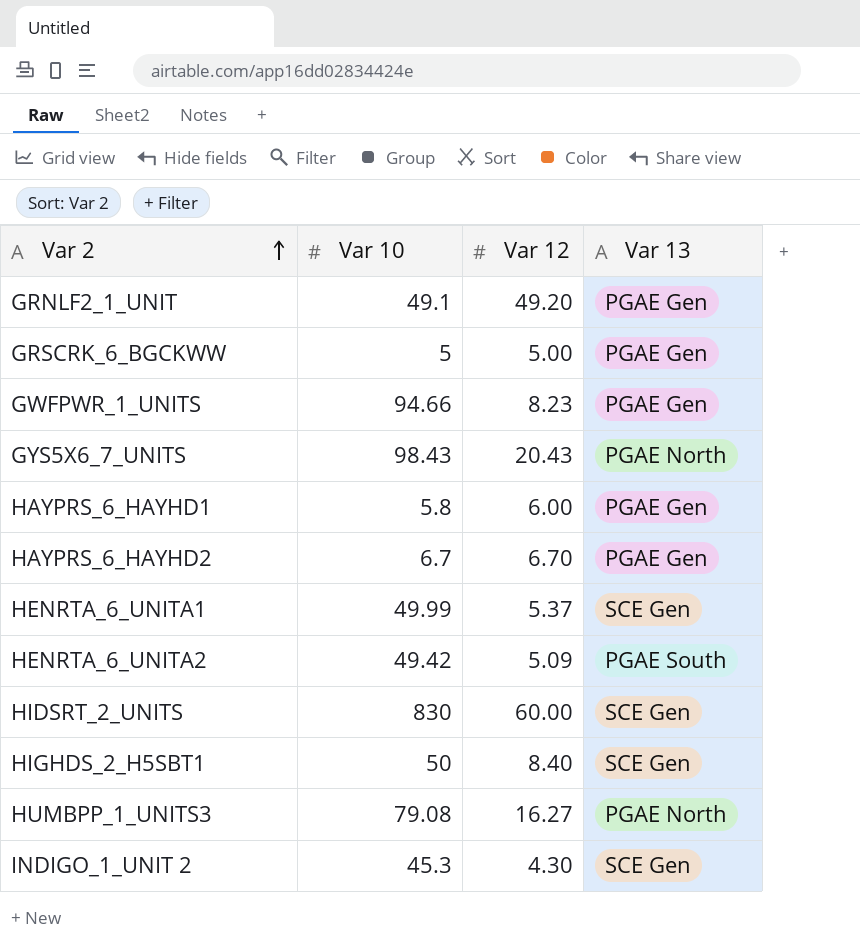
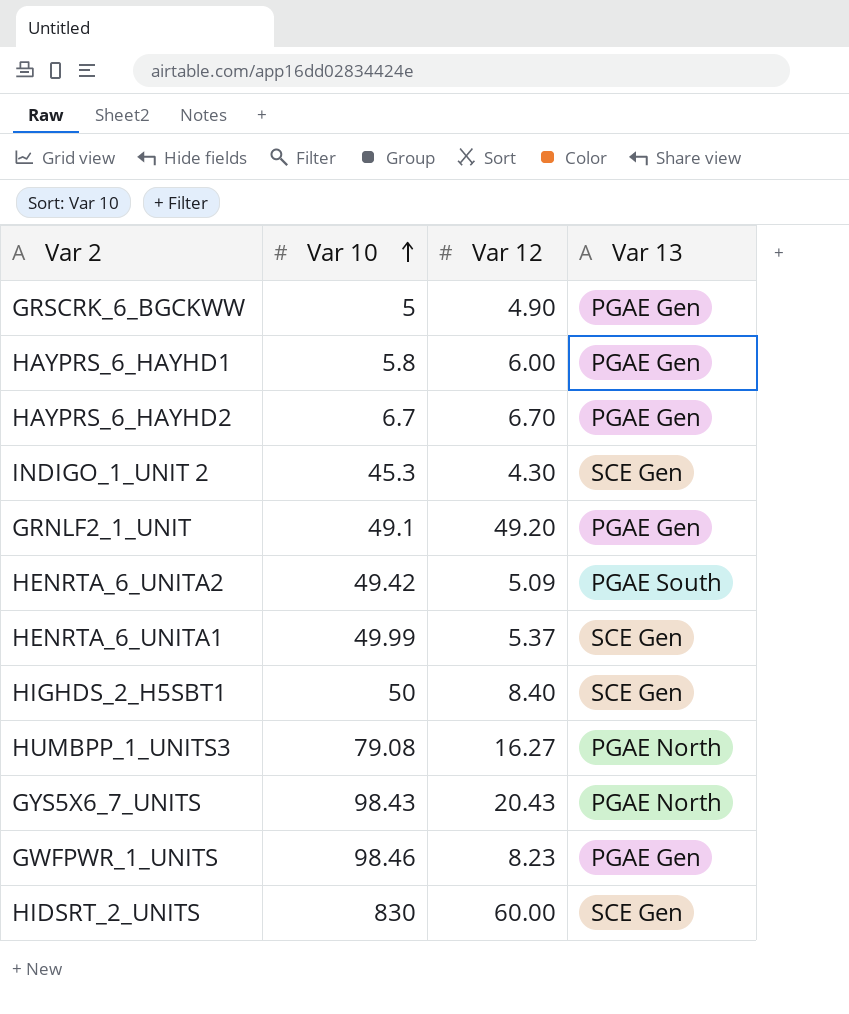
row order: Var 2 ascending -> Var 10 ascending
GRSCRK_6_BGCKWW | Var 12: 5.00 -> 4.90
GWFPWR_1_UNITS | Var 10: 94.66 -> 98.46

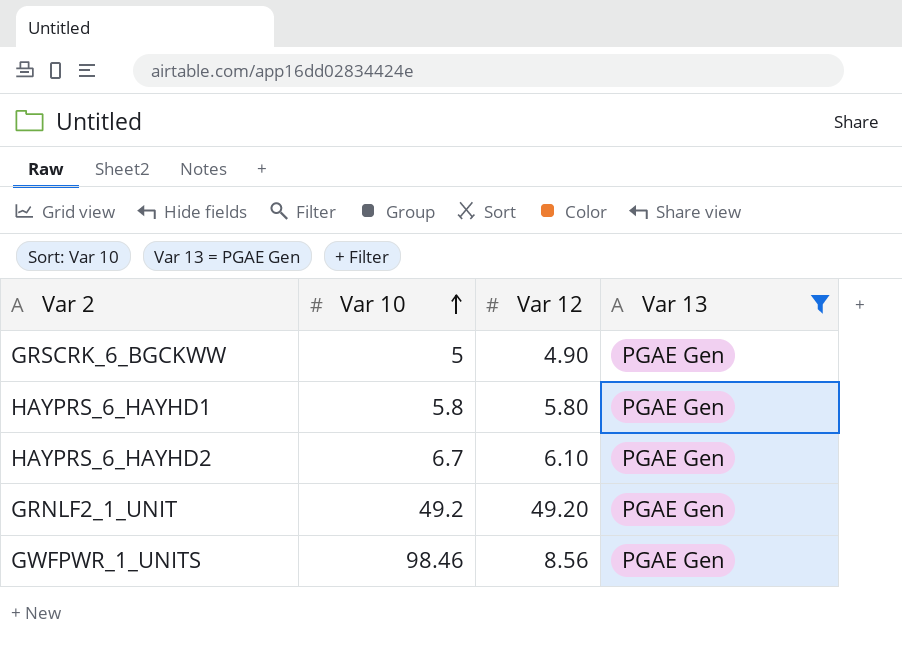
filter: none -> Var 13 = PGAE Gen
HAYPRS_6_HAYHD1 | Var 12: 6.00 -> 5.80
HAYPRS_6_HAYHD2 | Var 12: 6.70 -> 6.10
GRNLF2_1_UNIT | Var 10: 49.1 -> 49.2
GWFPWR_1_UNITS | Var 12: 8.23 -> 8.56

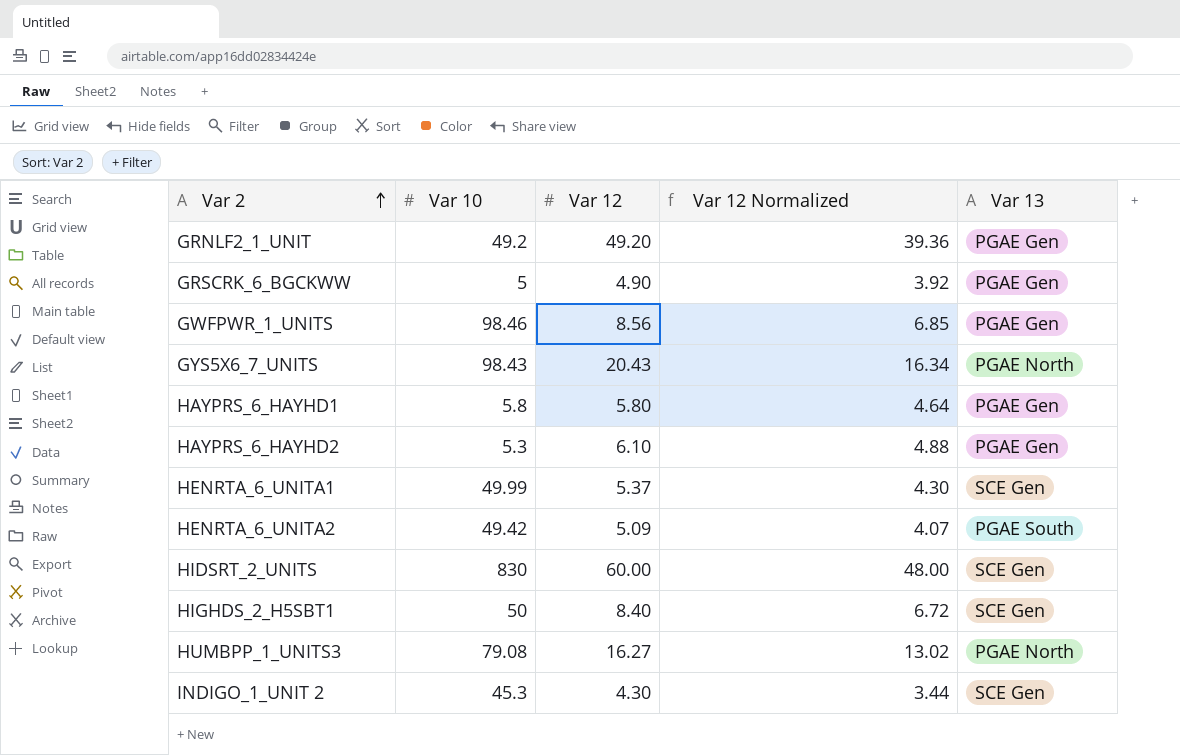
filter: Var 13 = PGAE Gen -> none
row order: Var 10 ascending -> Var 2 ascending
column Var 12 Normalized | formula: none -> [Var 12] * 0.8
HAYPRS_6_HAYHD2 | Var 10: 6.7 -> 5.3

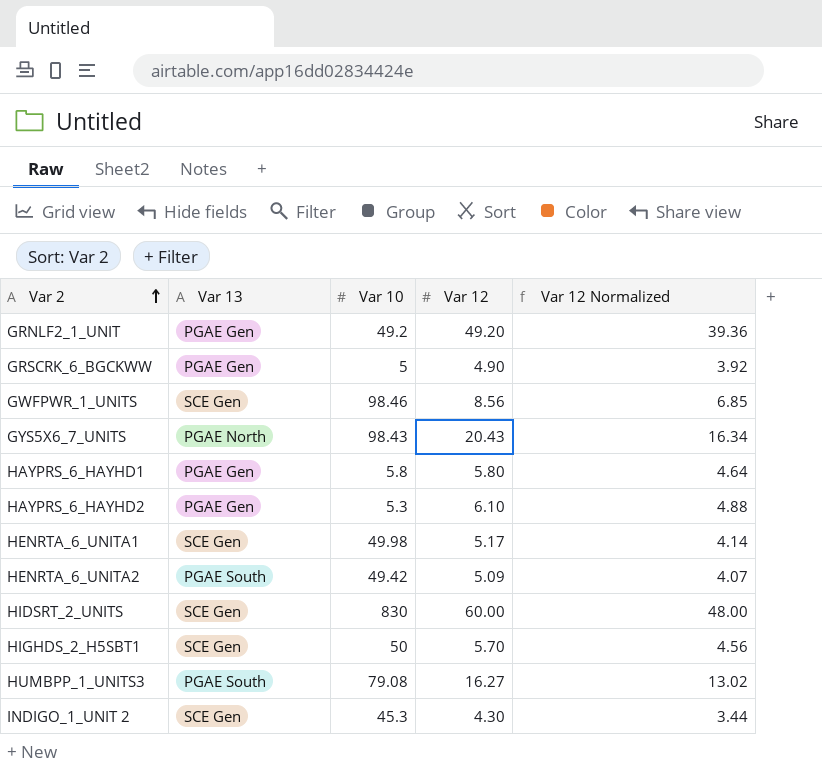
column Var 13 | position: 5 -> 2
GWFPWR_1_UNITS | Var 13: PGAE Gen -> SCE Gen
HENRTA_6_UNITA1 | Var 10: 49.99 -> 49.98
HENRTA_6_UNITA1 | Var 12: 5.37 -> 5.17
HENRTA_6_UNITA1 | Var 12 Normalized: 4.30 -> 4.14
HIGHDS_2_H5SBT1 | Var 12: 8.40 -> 5.70
HIGHDS_2_H5SBT1 | Var 12 Normalized: 6.72 -> 4.56
HUMBPP_1_UNITS3 | Var 13: PGAE North -> PGAE South

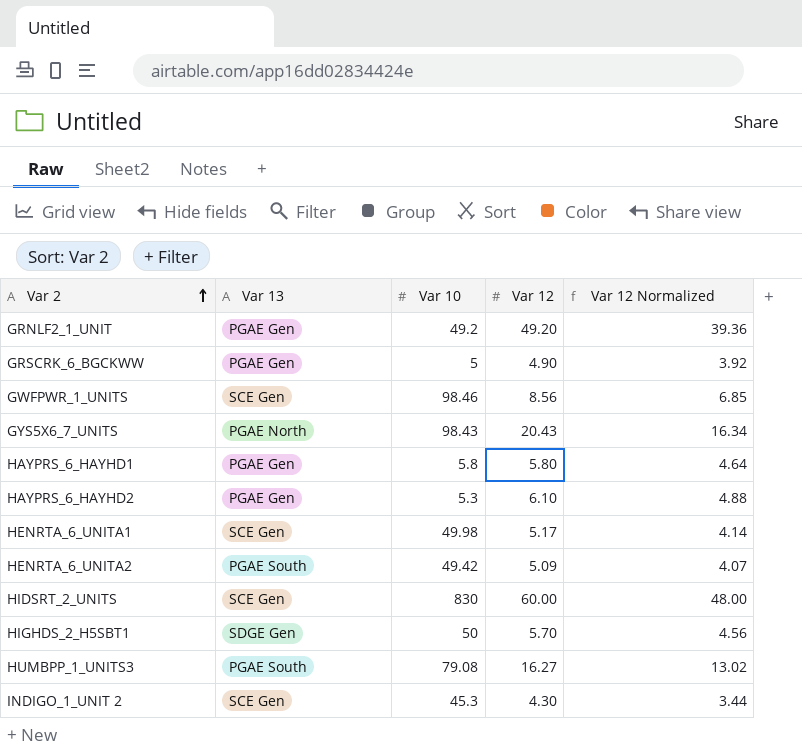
HIGHDS_2_H5SBT1 | Var 13: SCE Gen -> SDGE Gen

